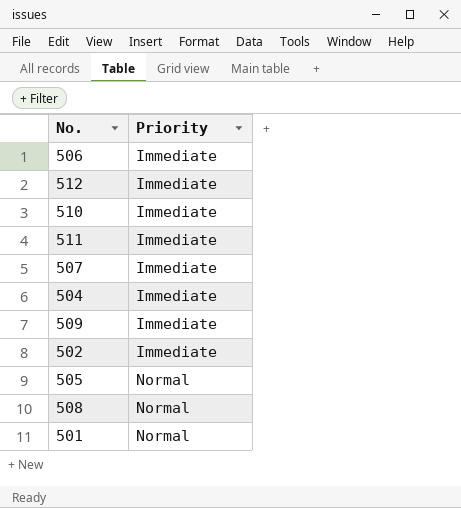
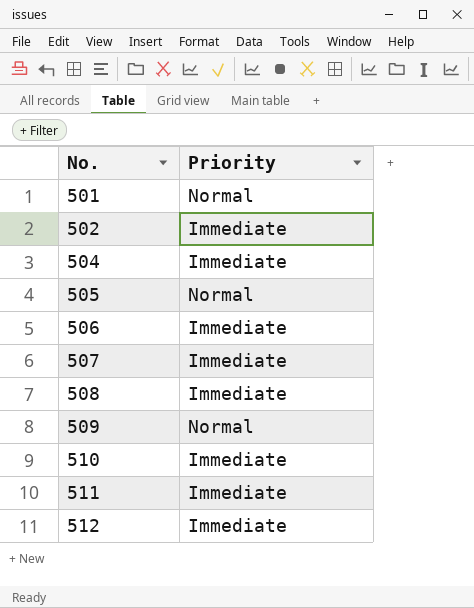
row order: Priority ascending -> No. ascending
508 | Priority: Normal -> Immediate
509 | Priority: Immediate -> Normal

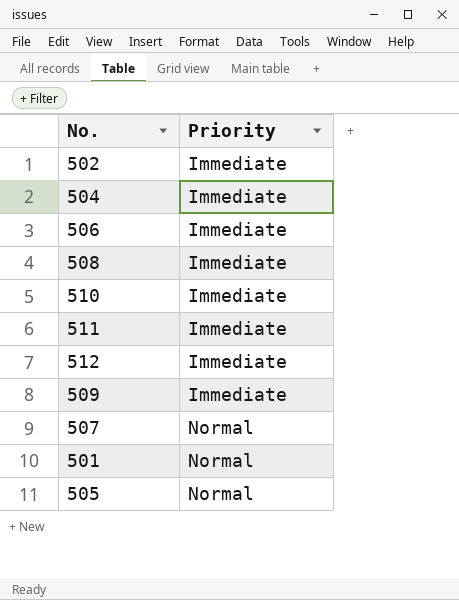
row order: No. ascending -> Priority ascending
509 | Priority: Normal -> Immediate
507 | Priority: Immediate -> Normal

